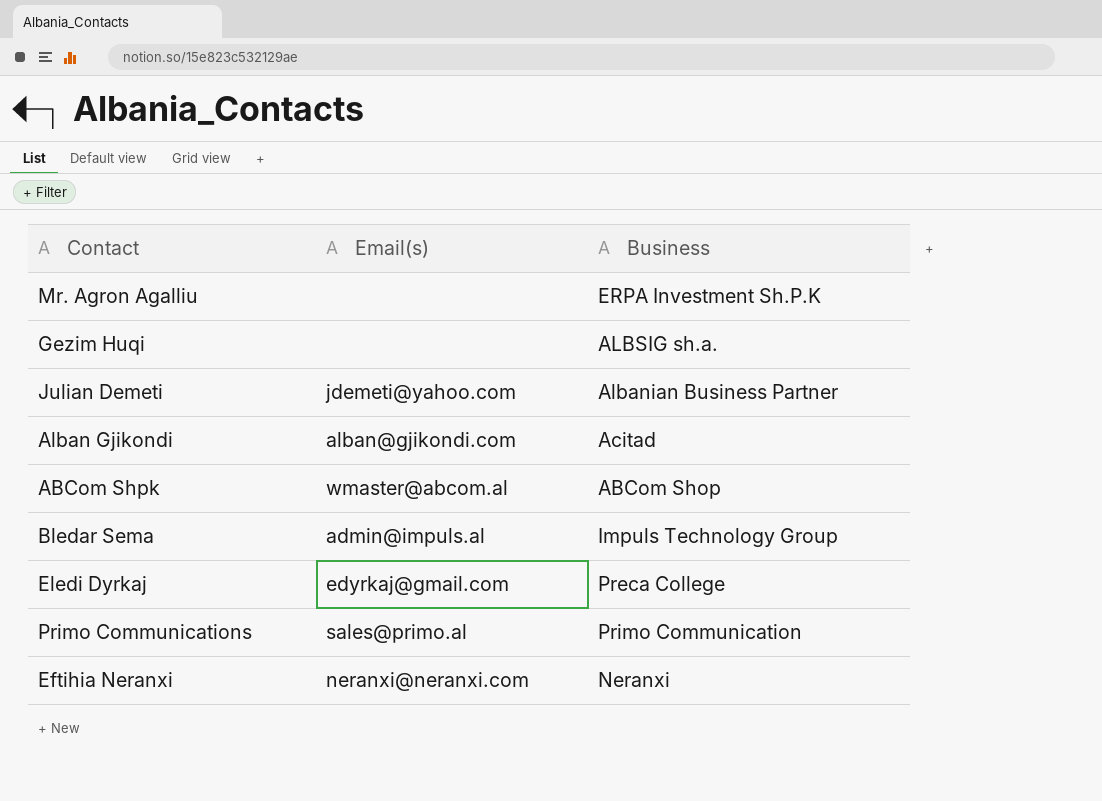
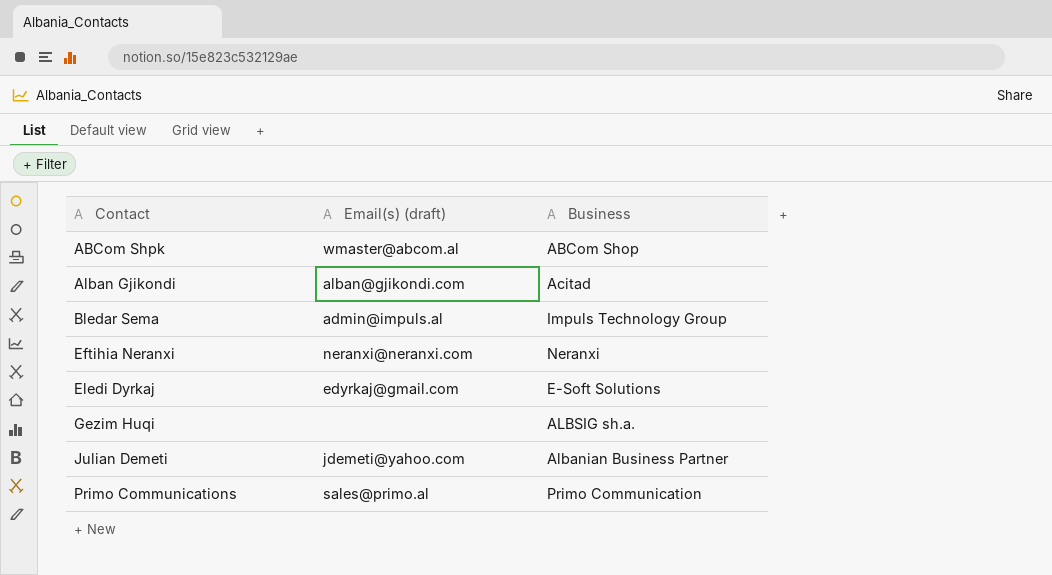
row order: none -> Contact ascending
column name: Email(s) -> Email(s) (draft)
row Mr. Agron Agalliu: none | ERPA Investment Sh.P.K -> none
Eledi Dyrkaj | Business: Preca College -> E-Soft Solutions

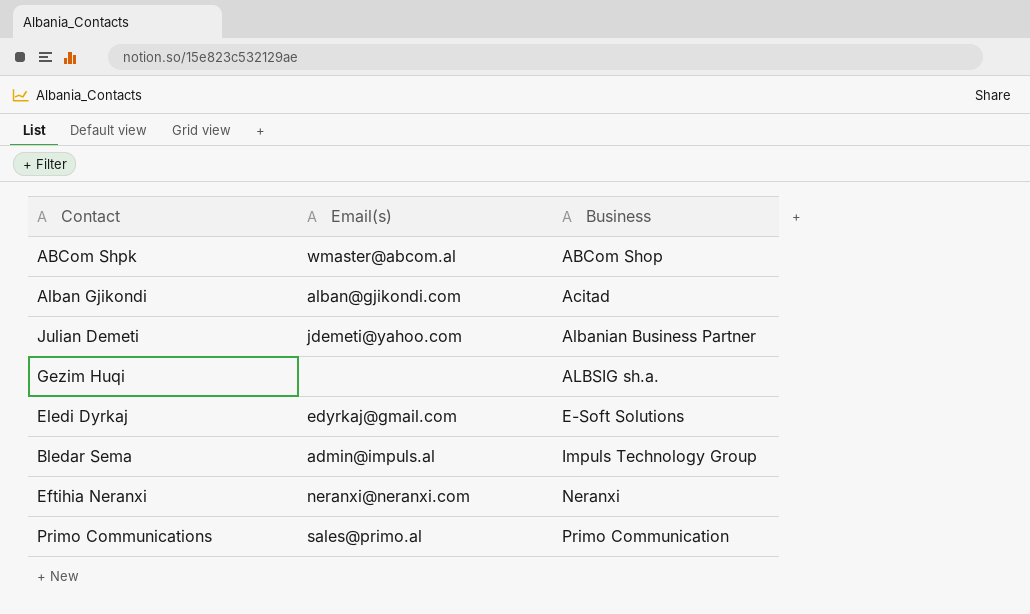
row order: Contact ascending -> Business ascending
column name: Email(s) (draft) -> Email(s)

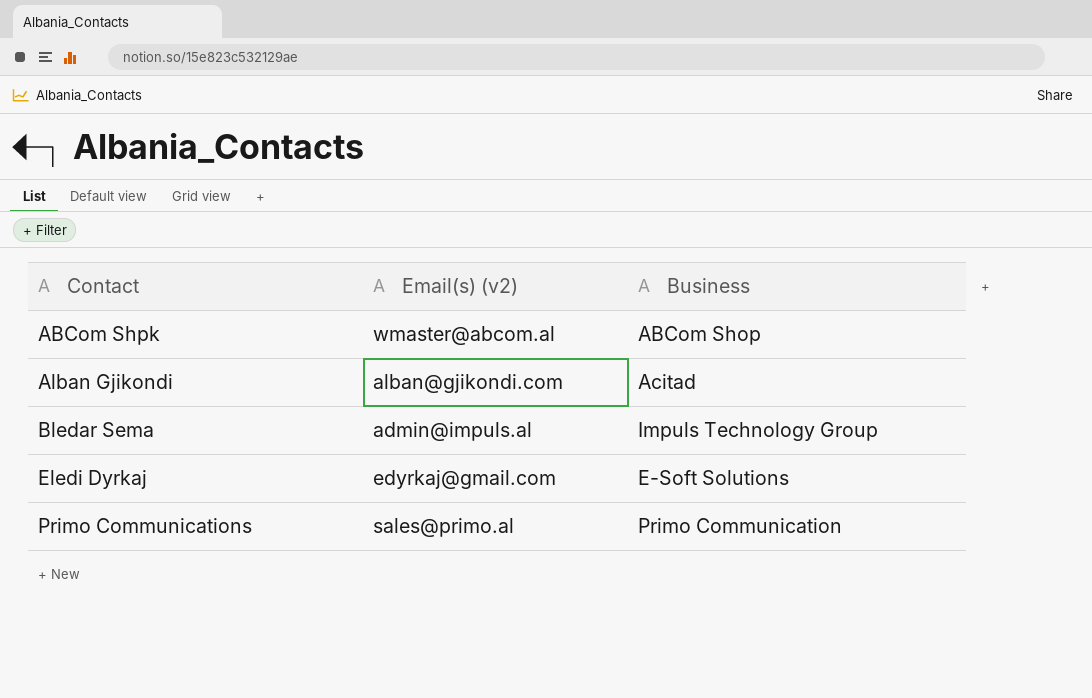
row order: Business ascending -> Contact ascending
column name: Email(s) -> Email(s) (v2)
row Julian Demeti: jdemeti@yahoo.com | Albanian Business Partner -> none
row Gezim Huqi: none | ALBSIG sh.a. -> none
row Eftihia Neranxi: neranxi@neranxi.com | Neranxi -> none

